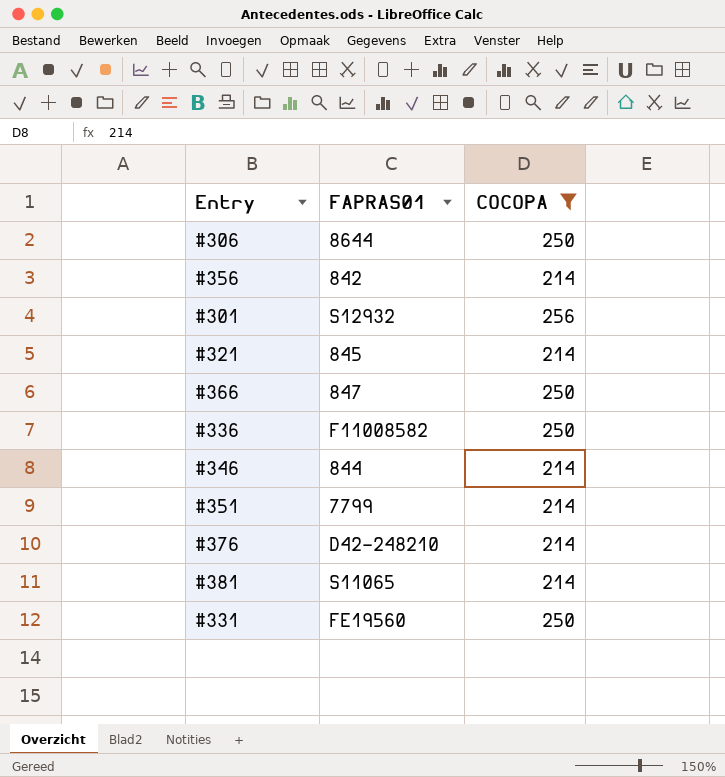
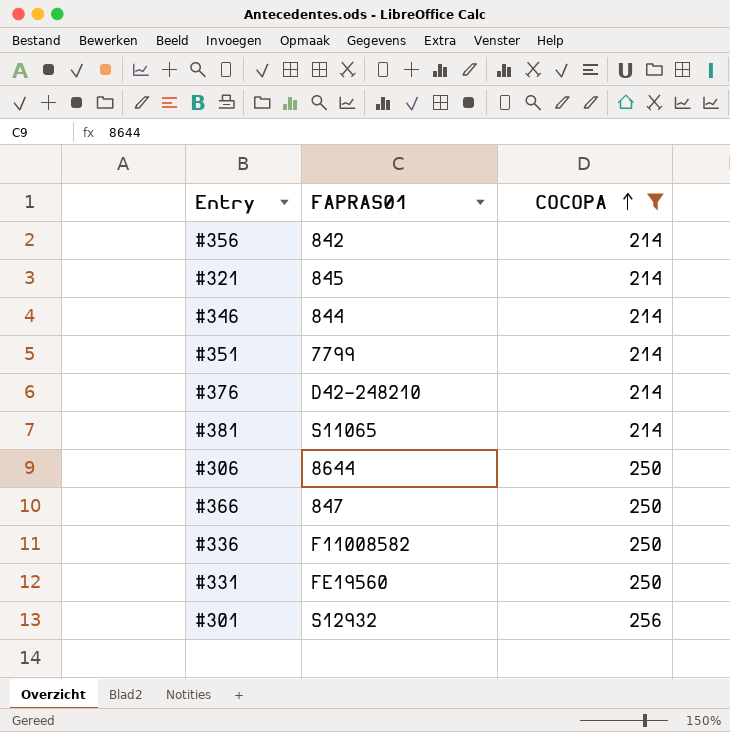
row order: none -> COCOPA ascending

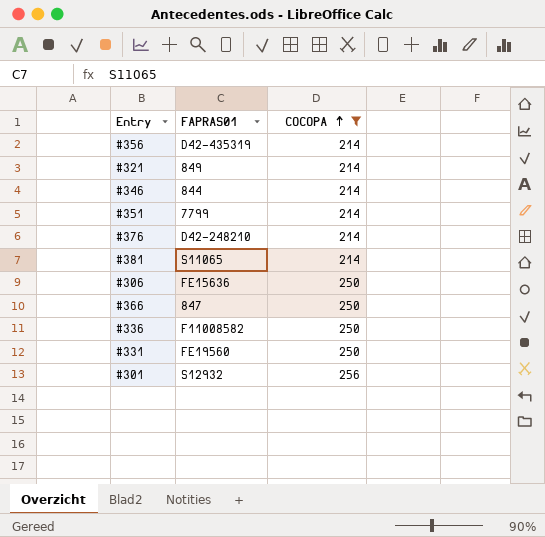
#356 | FAPRAS01: 842 -> D42-435319
#321 | FAPRAS01: 845 -> 849
#306 | FAPRAS01: 8644 -> FE15636

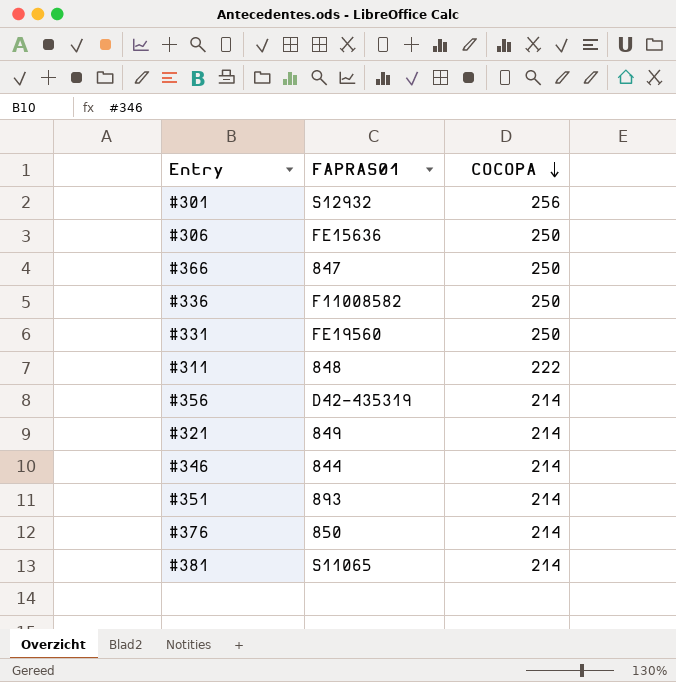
filter: COCOPA != 222 -> none
row order: COCOPA ascending -> COCOPA descending
#351 | FAPRAS01: 7799 -> 893
#376 | FAPRAS01: D42-248210 -> 850

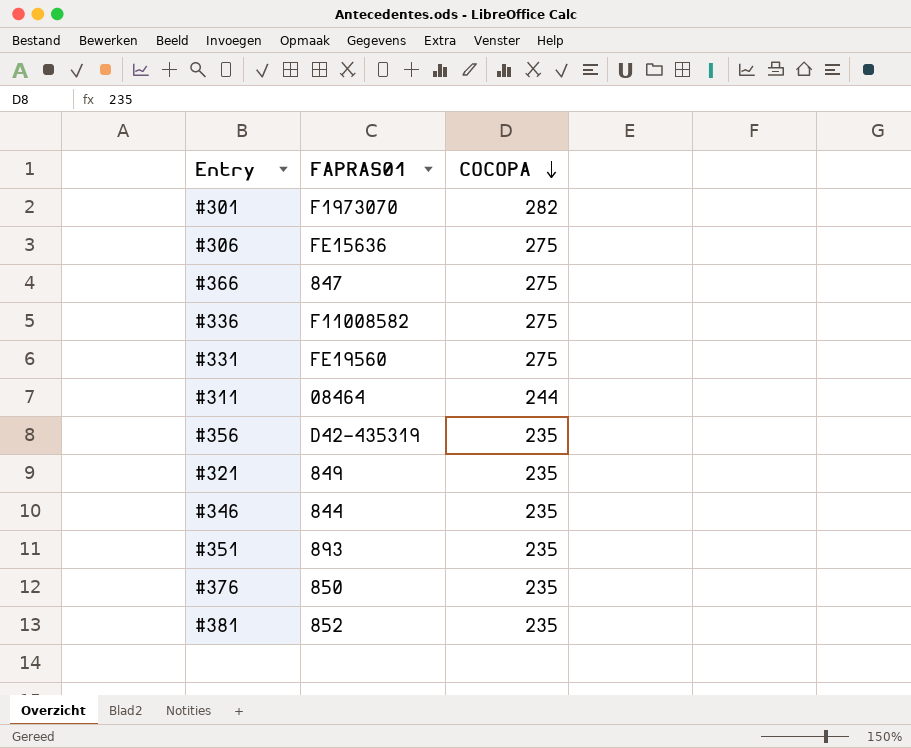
#301 | FAPRAS01: S12932 -> F1973070
#301 | COCOPA: 256 -> 282
#306 | COCOPA: 250 -> 275
#366 | COCOPA: 250 -> 275
#336 | COCOPA: 250 -> 275
#331 | COCOPA: 250 -> 275
#311 | FAPRAS01: 848 -> 08464
#311 | COCOPA: 222 -> 244
#356 | COCOPA: 214 -> 235
#321 | COCOPA: 214 -> 235
#346 | COCOPA: 214 -> 235
#351 | COCOPA: 214 -> 235
#376 | COCOPA: 214 -> 235
#381 | FAPRAS01: S11065 -> 852
#381 | COCOPA: 214 -> 235

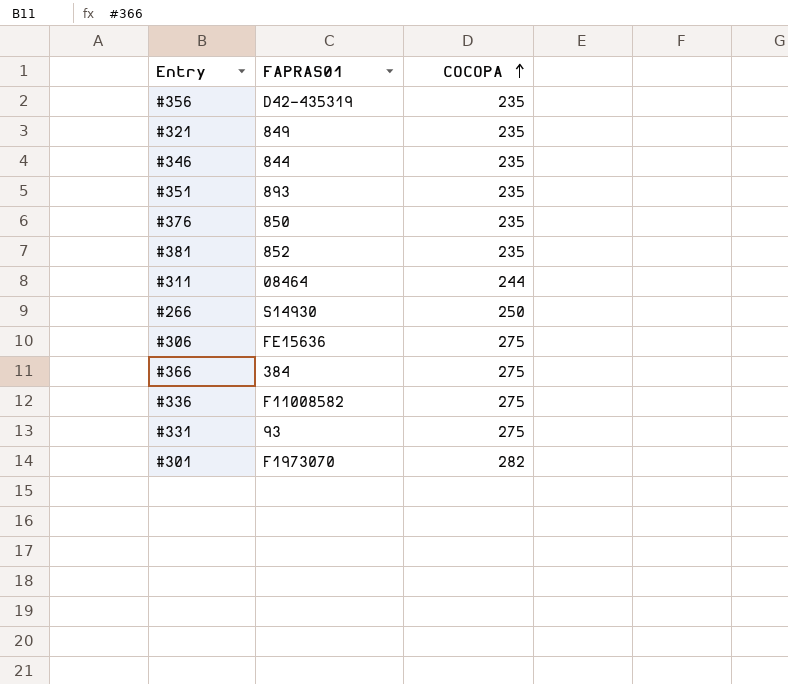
row order: COCOPA descending -> COCOPA ascending
row #266: none -> S14930 | 250
#366 | FAPRAS01: 847 -> 384
#331 | FAPRAS01: FE19560 -> 93

